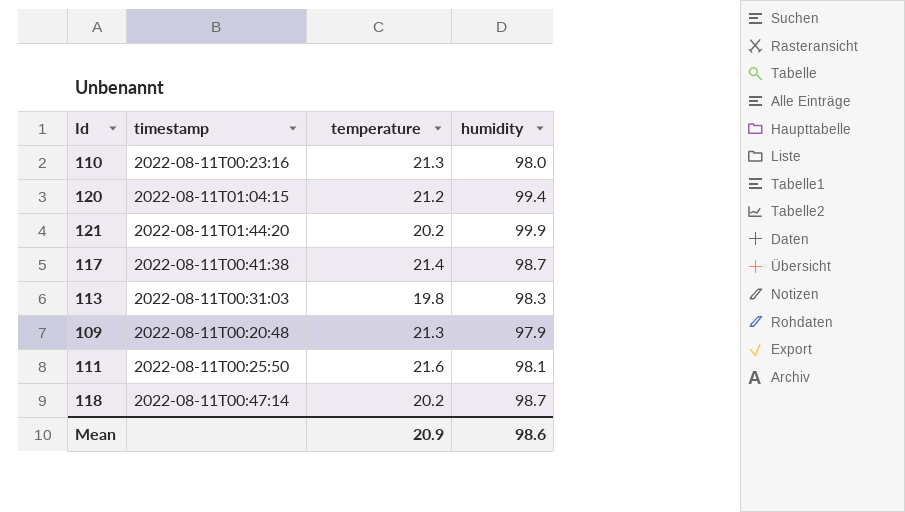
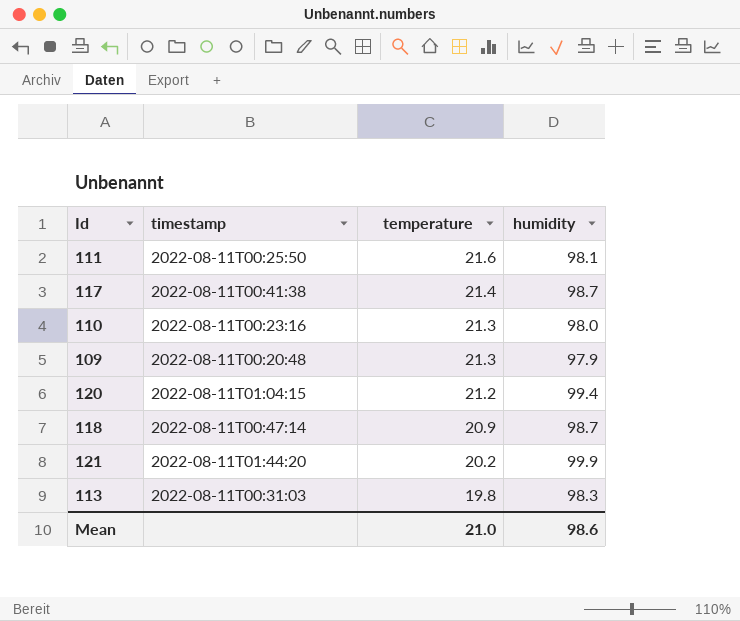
row order: none -> temperature descending
118 | temperature: 20.2 -> 20.9
Mean | temperature: 20.9 -> 21.0

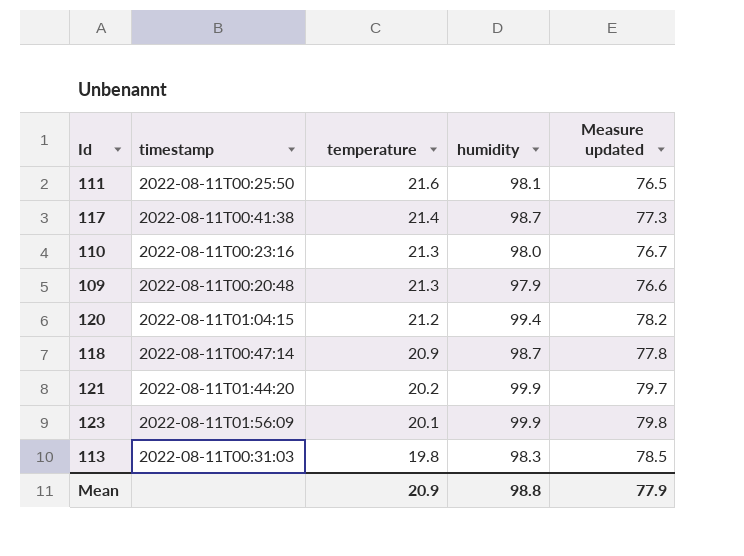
column Measure updated | formula: none -> [humidity] - [temperature]
row 123: none -> 2022-08-11T01:56:09 | 20.1 | 99.9 | 79.8
Mean | temperature: 21.0 -> 20.9
Mean | humidity: 98.6 -> 98.8

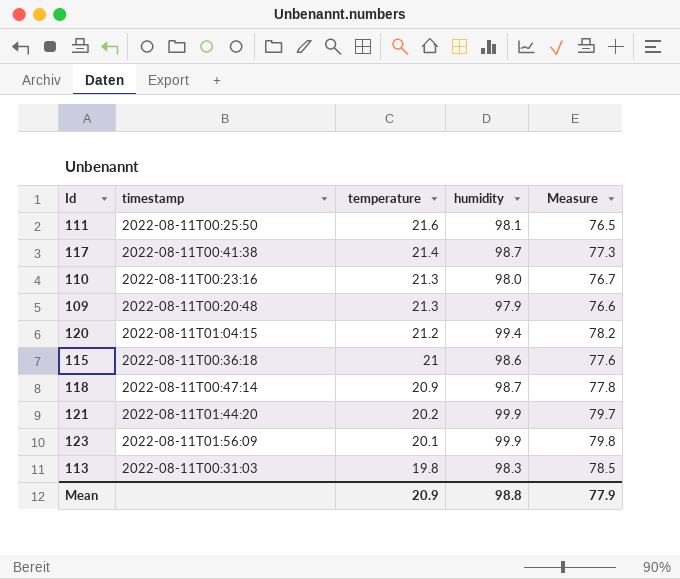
column name: Measure updated -> Measure
row 115: none -> 2022-08-11T00:36:18 | 21 | 98.6 | 77.6

